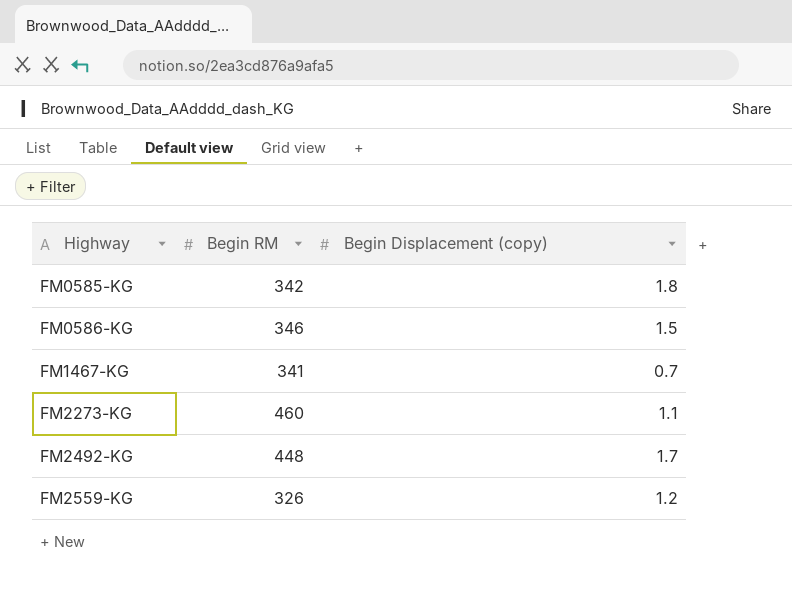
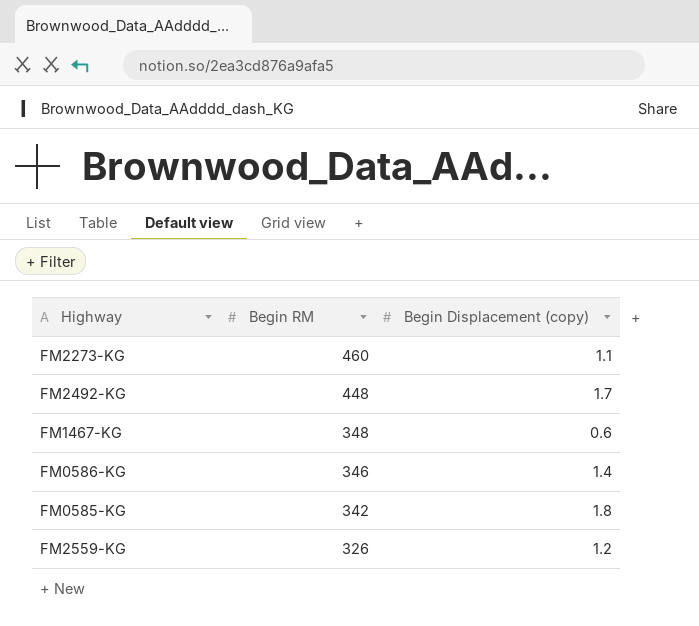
row order: Highway ascending -> Begin RM descending
FM1467-KG | Begin RM: 341 -> 348
FM1467-KG | Begin Displacement (copy): 0.7 -> 0.6
FM0586-KG | Begin Displacement (copy): 1.5 -> 1.4

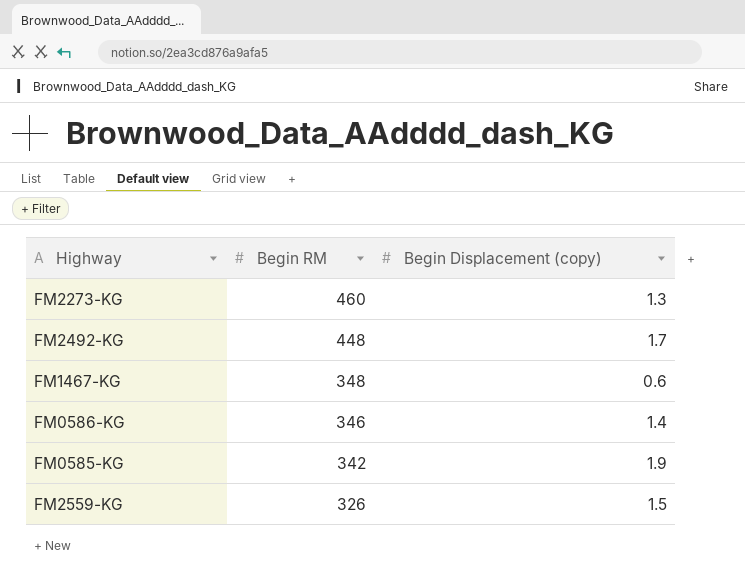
FM2273-KG | Begin Displacement (copy): 1.1 -> 1.3
FM0585-KG | Begin Displacement (copy): 1.8 -> 1.9
FM2559-KG | Begin Displacement (copy): 1.2 -> 1.5

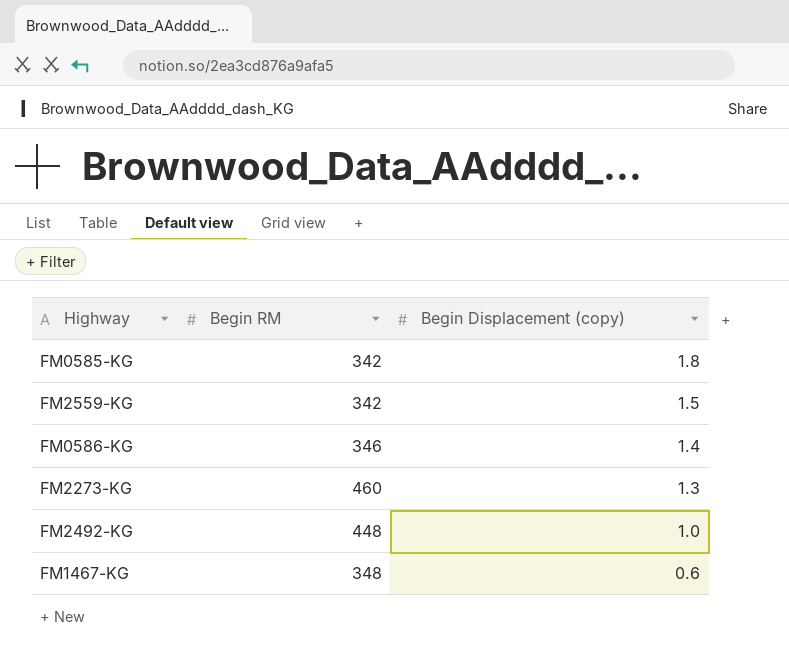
row order: Begin RM descending -> Begin Displacement (copy) descending
FM0585-KG | Begin Displacement (copy): 1.9 -> 1.8
FM2559-KG | Begin RM: 326 -> 342
FM2492-KG | Begin Displacement (copy): 1.7 -> 1.0

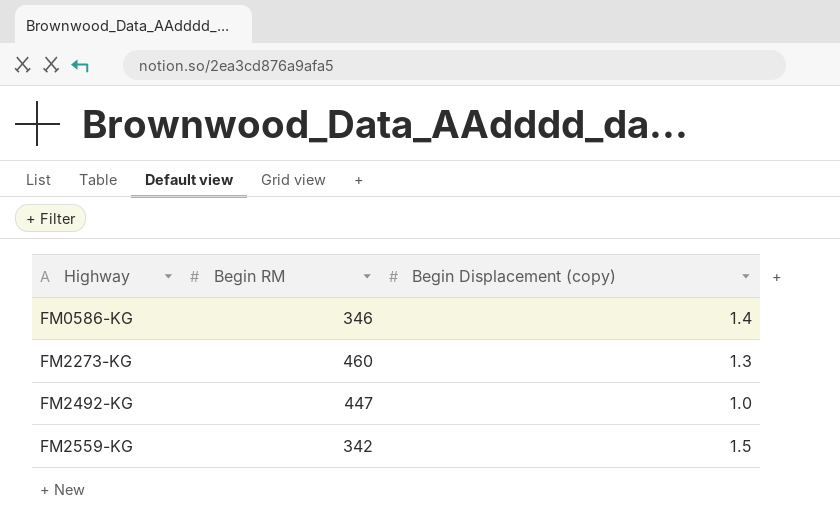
row order: Begin Displacement (copy) descending -> Highway ascending
row FM0585-KG: 342 | 1.8 -> none
row FM1467-KG: 348 | 0.6 -> none
FM2492-KG | Begin RM: 448 -> 447

